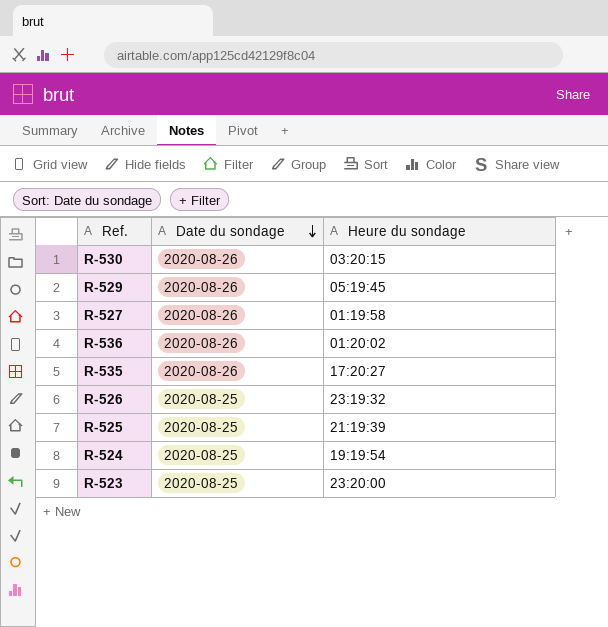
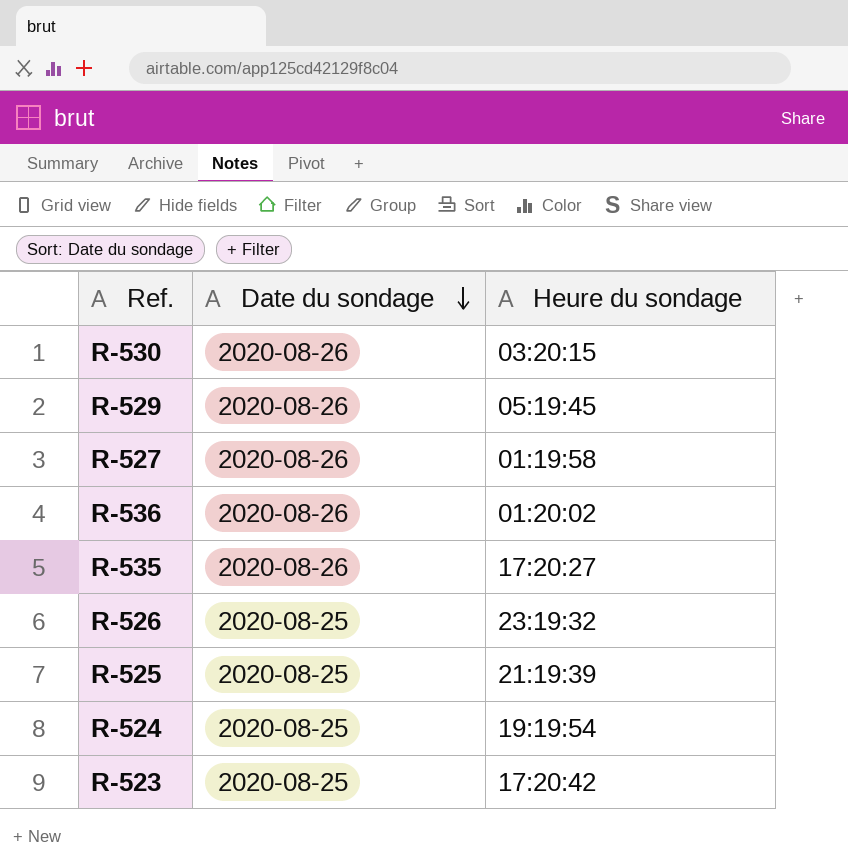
R-523 | Heure du sondage: 23:20:00 -> 17:20:42

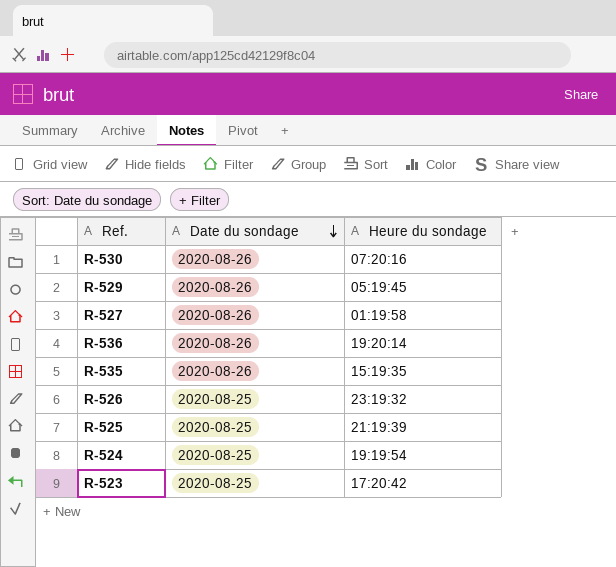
R-530 | Heure du sondage: 03:20:15 -> 07:20:16
R-536 | Heure du sondage: 01:20:02 -> 19:20:14
R-535 | Heure du sondage: 17:20:27 -> 15:19:35

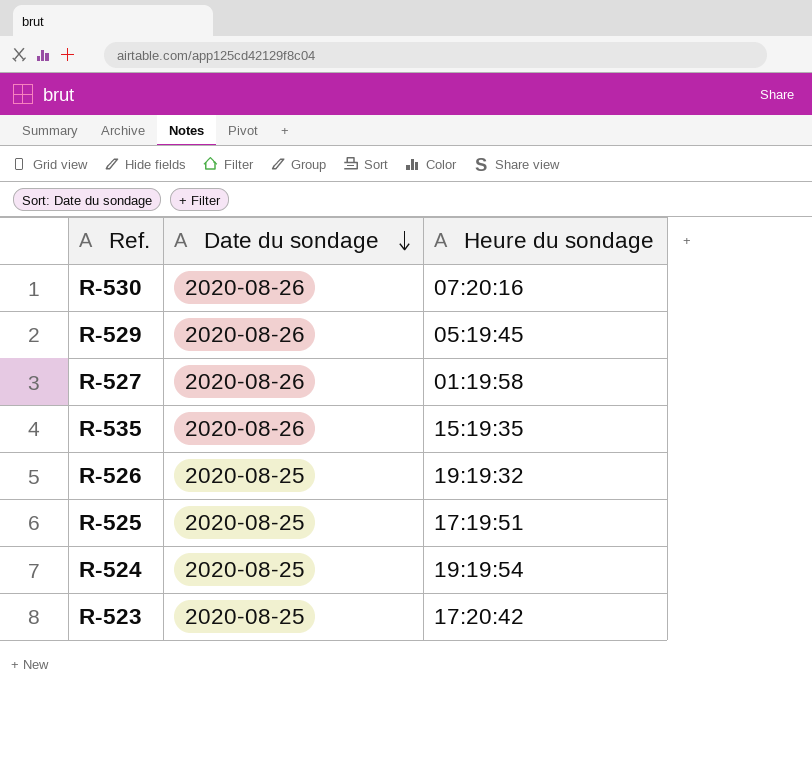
row R-536: 2020-08-26 | 19:20:14 -> none
R-526 | Heure du sondage: 23:19:32 -> 19:19:32
R-525 | Heure du sondage: 21:19:39 -> 17:19:51

